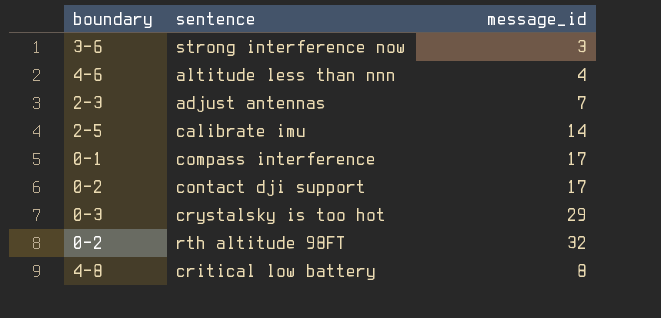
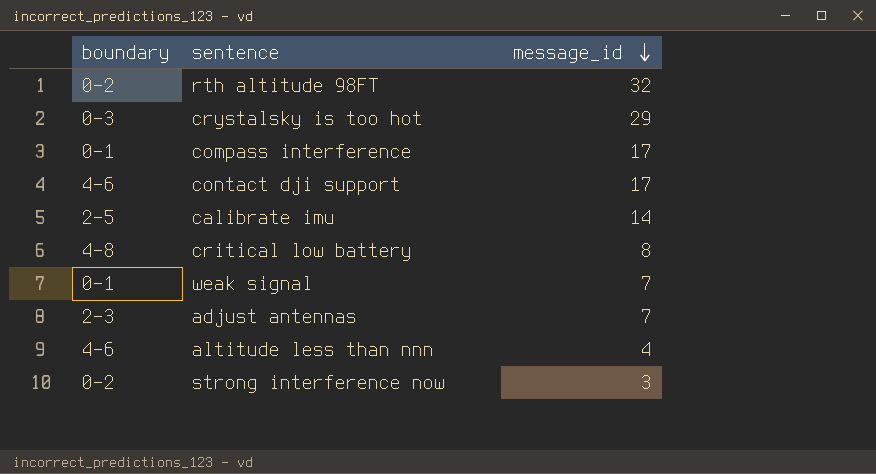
row order: none -> message_id descending
contact dji support | boundary: 0-2 -> 4-6
row weak signal: none -> 0-1 | 7
strong interference now | boundary: 3-6 -> 0-2

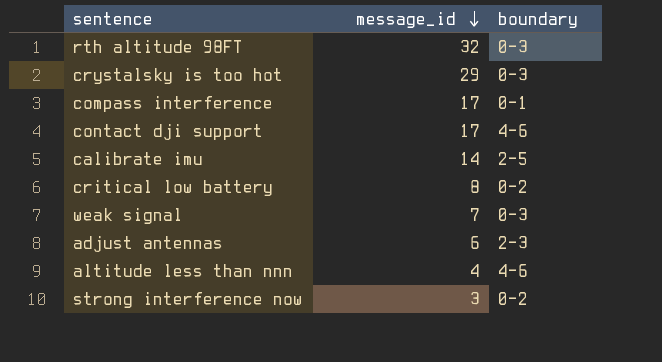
column boundary | position: 1 -> 3
rth altitude 98FT | boundary: 0-2 -> 0-3
critical low battery | boundary: 4-8 -> 0-2
weak signal | boundary: 0-1 -> 0-3
adjust antennas | message_id: 7 -> 6

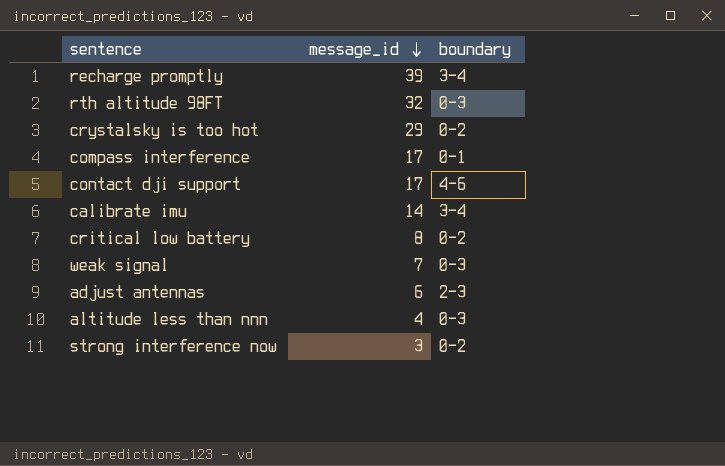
row recharge promptly: none -> 39 | 3-4
crystalsky is too hot | boundary: 0-3 -> 0-2
calibrate imu | boundary: 2-5 -> 3-4
altitude less than nnn | boundary: 4-6 -> 0-3

